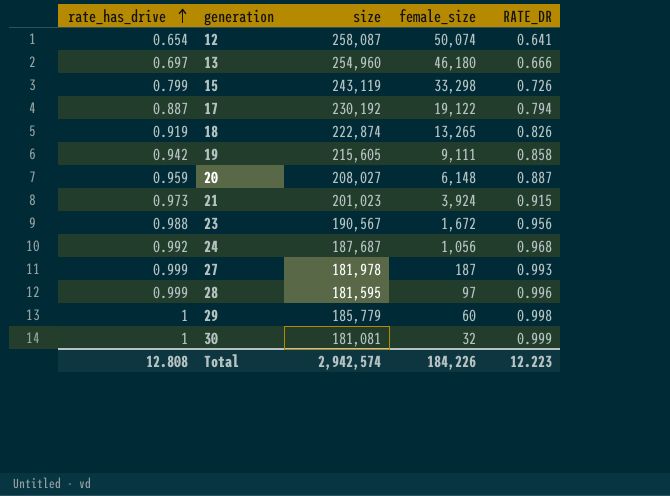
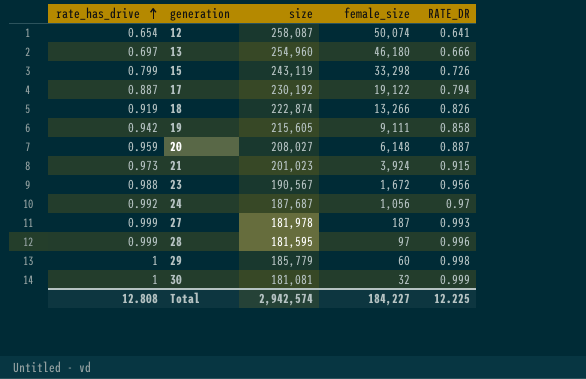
18 | female_size: 13,265 -> 13,266
24 | RATE_DR: 0.968 -> 0.97
Total | female_size: 184,226 -> 184,227
Total | RATE_DR: 12.223 -> 12.225

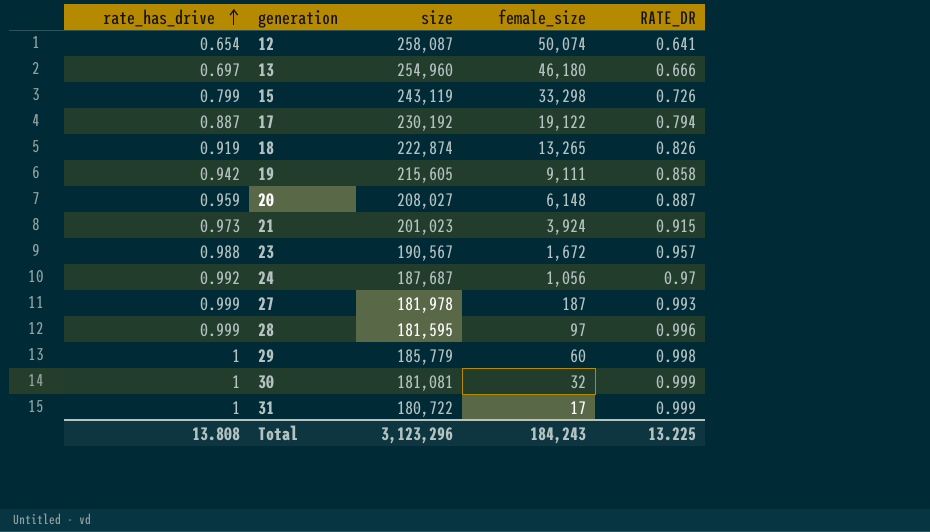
18 | female_size: 13,266 -> 13,265
23 | RATE_DR: 0.956 -> 0.957
row 31: none -> 1 | 180,722 | 17 | 0.999
Total | rate_has_drive: 12.808 -> 13.808
Total | size: 2,942,574 -> 3,123,296
Total | female_size: 184,227 -> 184,243
Total | RATE_DR: 12.225 -> 13.225

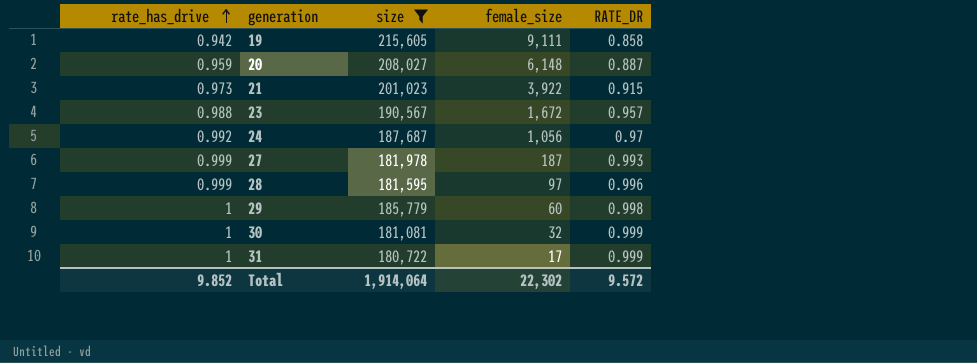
filter: none -> size <= 215,605
21 | female_size: 3,924 -> 3,922
Total | rate_has_drive: 13.808 -> 9.852
Total | size: 3,123,296 -> 1,914,064
Total | female_size: 184,243 -> 22,302
Total | RATE_DR: 13.225 -> 9.572

